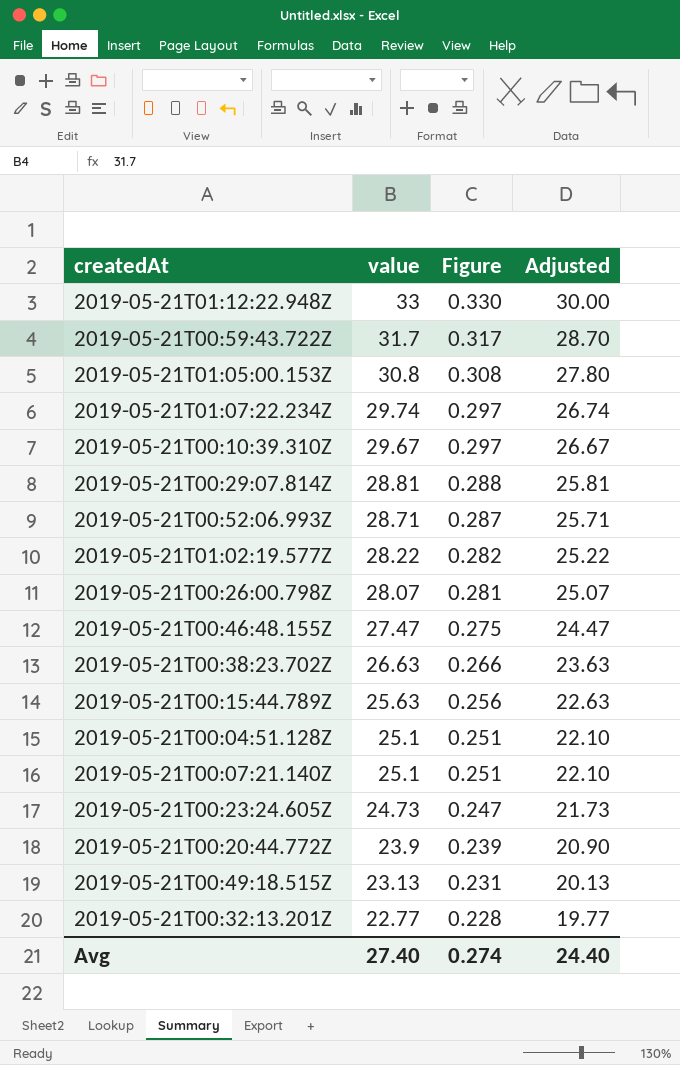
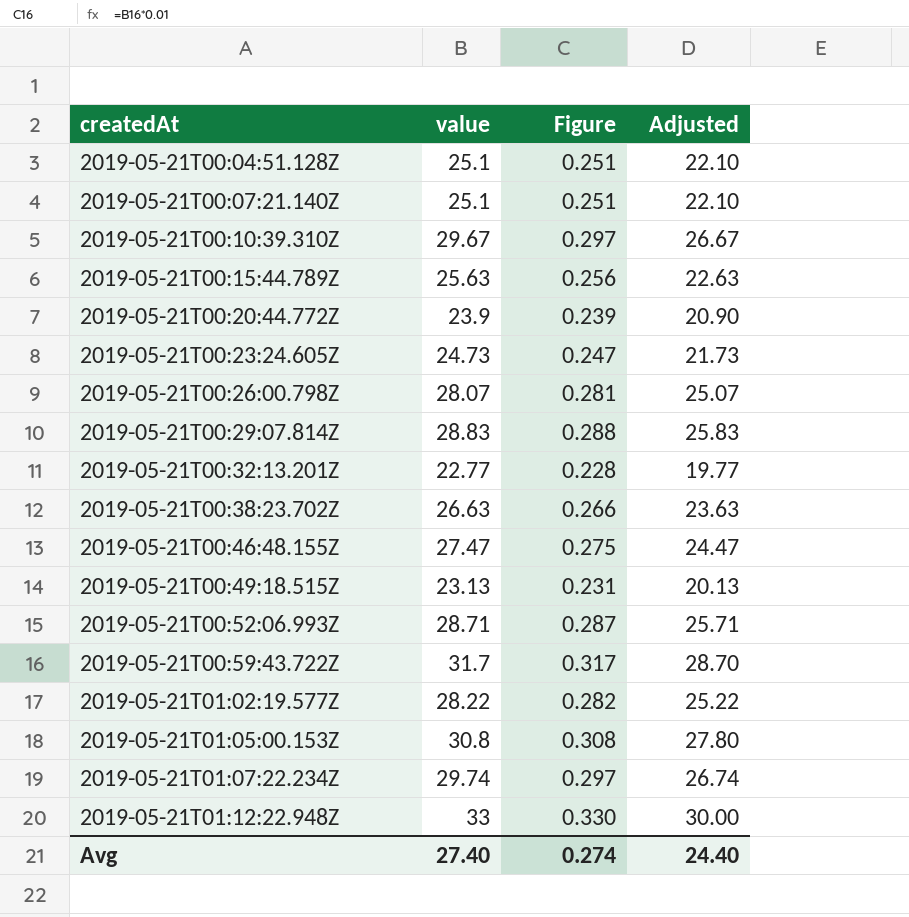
row order: value descending -> createdAt ascending
2019-05-21T00:29:07.814Z | value: 28.81 -> 28.83
2019-05-21T00:29:07.814Z | Adjusted: 25.81 -> 25.83

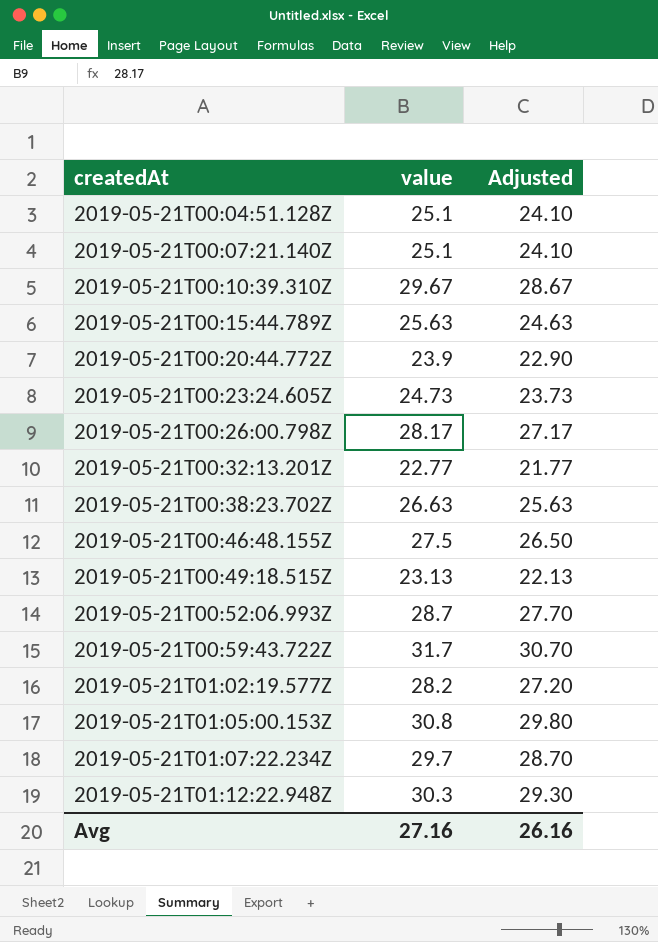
column Figure | formula: [value] * 0.01 -> none
column Adjusted | formula: [value] - 3 -> [value] - 1
row 2019-05-21T00:29:07.814Z: 28.83 | 0.288 | 25.83 -> none
2019-05-21T00:26:00.798Z | value: 28.07 -> 28.17
2019-05-21T00:46:48.155Z | value: 27.47 -> 27.5
2019-05-21T00:52:06.993Z | value: 28.71 -> 28.7
2019-05-21T01:02:19.577Z | value: 28.22 -> 28.2
2019-05-21T01:07:22.234Z | value: 29.74 -> 29.7
2019-05-21T01:12:22.948Z | value: 33 -> 30.3
Avg | value: 27.40 -> 27.16
Avg | Adjusted: 24.40 -> 26.16

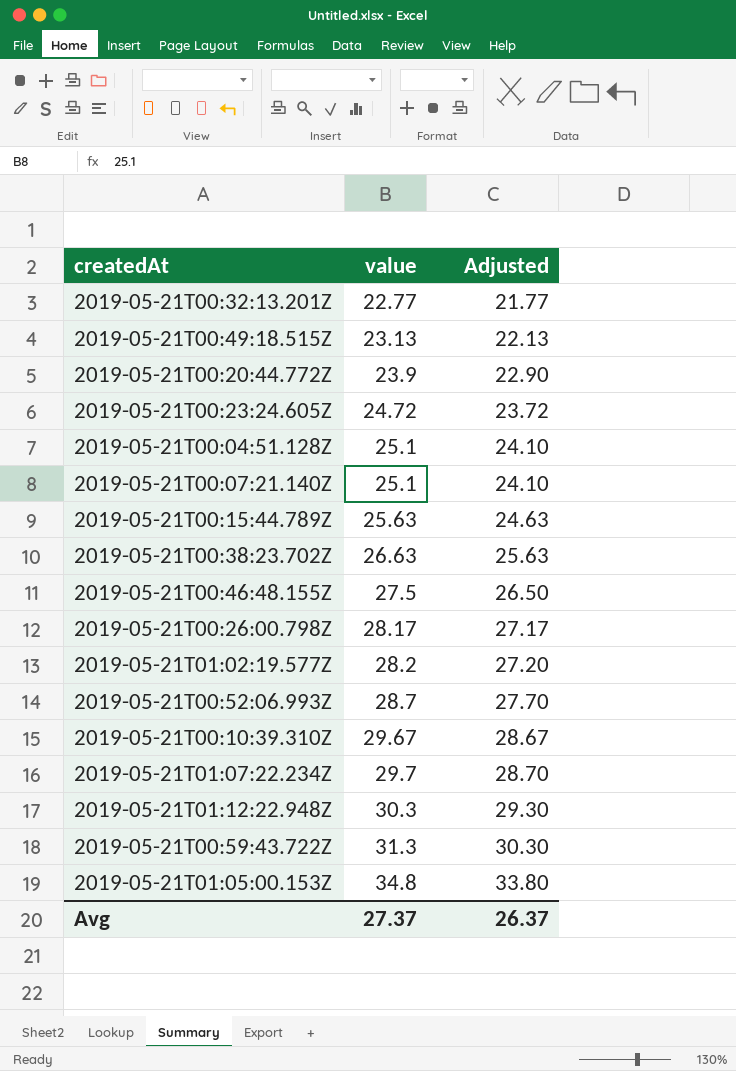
row order: createdAt ascending -> value ascending
2019-05-21T00:23:24.605Z | value: 24.73 -> 24.72
2019-05-21T00:23:24.605Z | Adjusted: 23.73 -> 23.72
2019-05-21T00:59:43.722Z | value: 31.7 -> 31.3
2019-05-21T00:59:43.722Z | Adjusted: 30.70 -> 30.30
2019-05-21T01:05:00.153Z | value: 30.8 -> 34.8
2019-05-21T01:05:00.153Z | Adjusted: 29.80 -> 33.80
Avg | value: 27.16 -> 27.37
Avg | Adjusted: 26.16 -> 26.37

